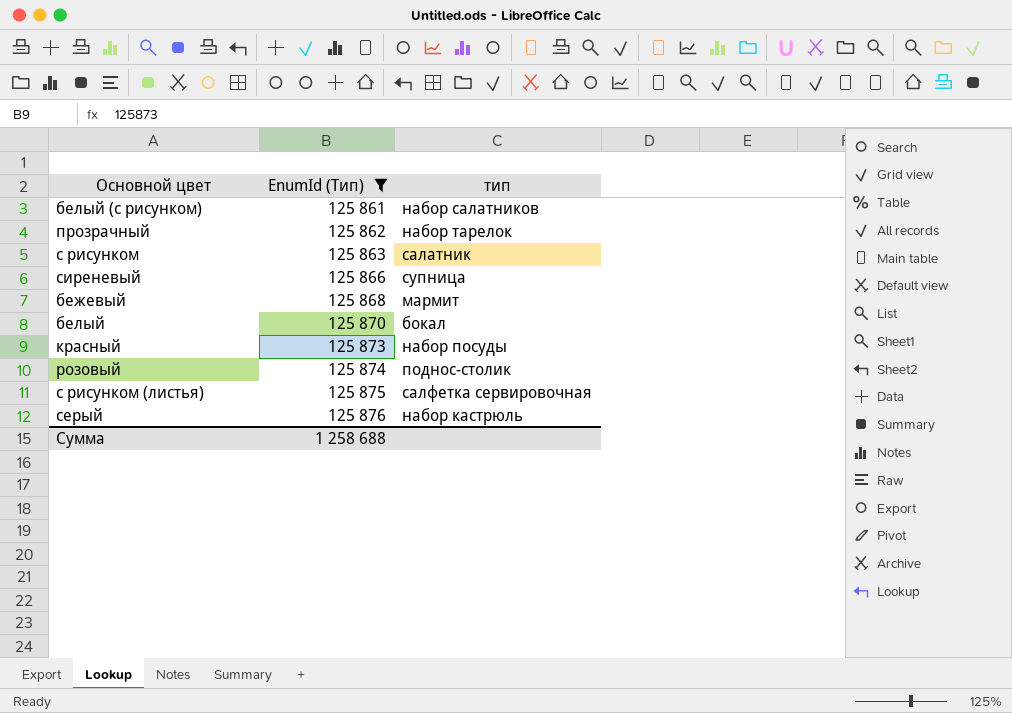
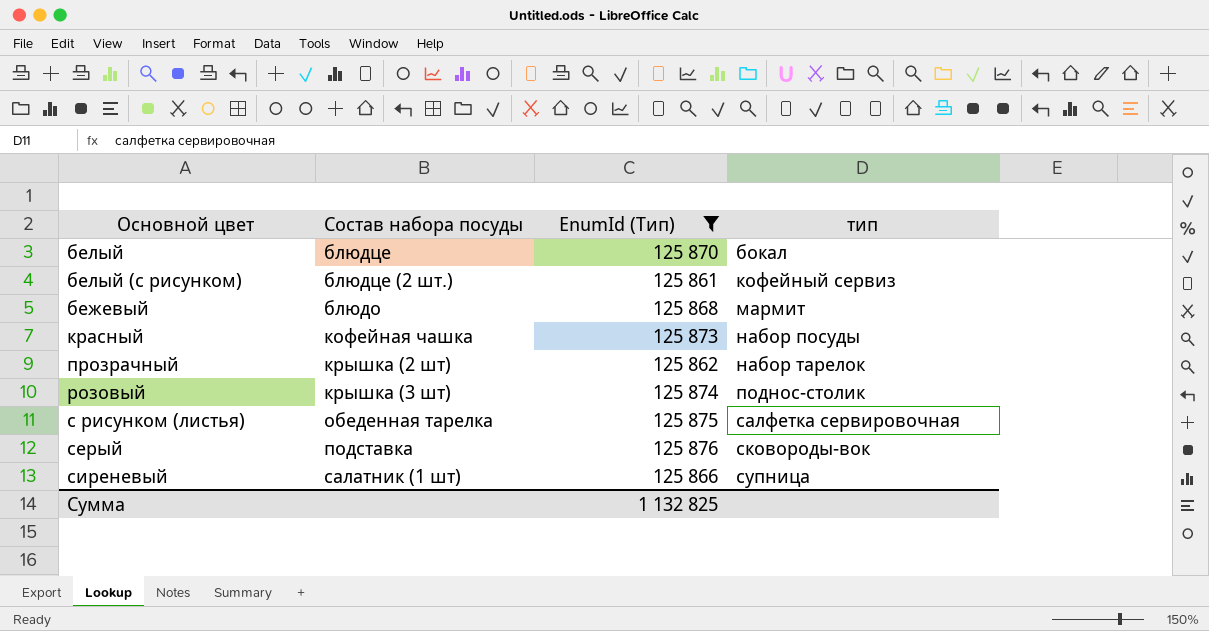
row order: EnumId (Тип) ascending -> тип ascending
column Состав набора посуды | position: none -> 2
row с рисунком: 125 863 | салатник -> none
белый (с рисунком) | тип: набор салатников -> кофейный сервиз
серый | тип: набор кастрюль -> сковороды-вок
Сумма | EnumId (Тип): 1 258 688 -> 1 132 825

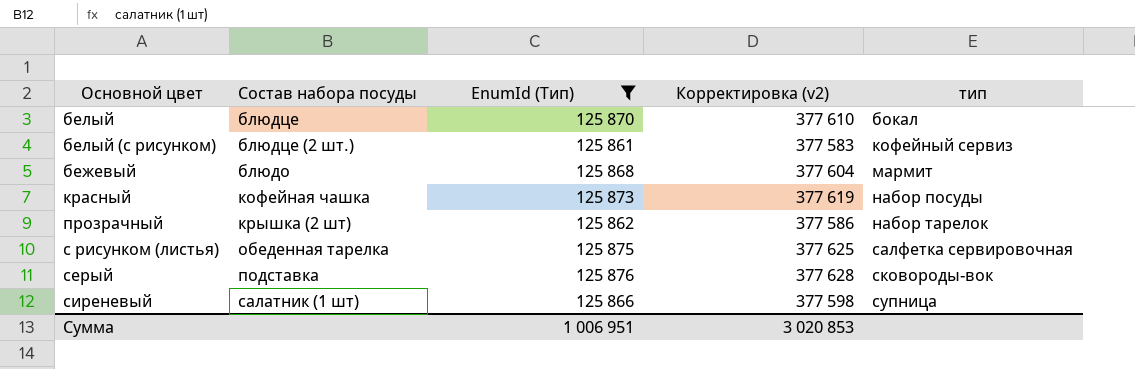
column Корректировка (v2) | formula: none -> [EnumId (Тип)] * 3
row розовый: крышка (3 шт) | 125 874 | поднос-столик -> none
Сумма | EnumId (Тип): 1 132 825 -> 1 006 951

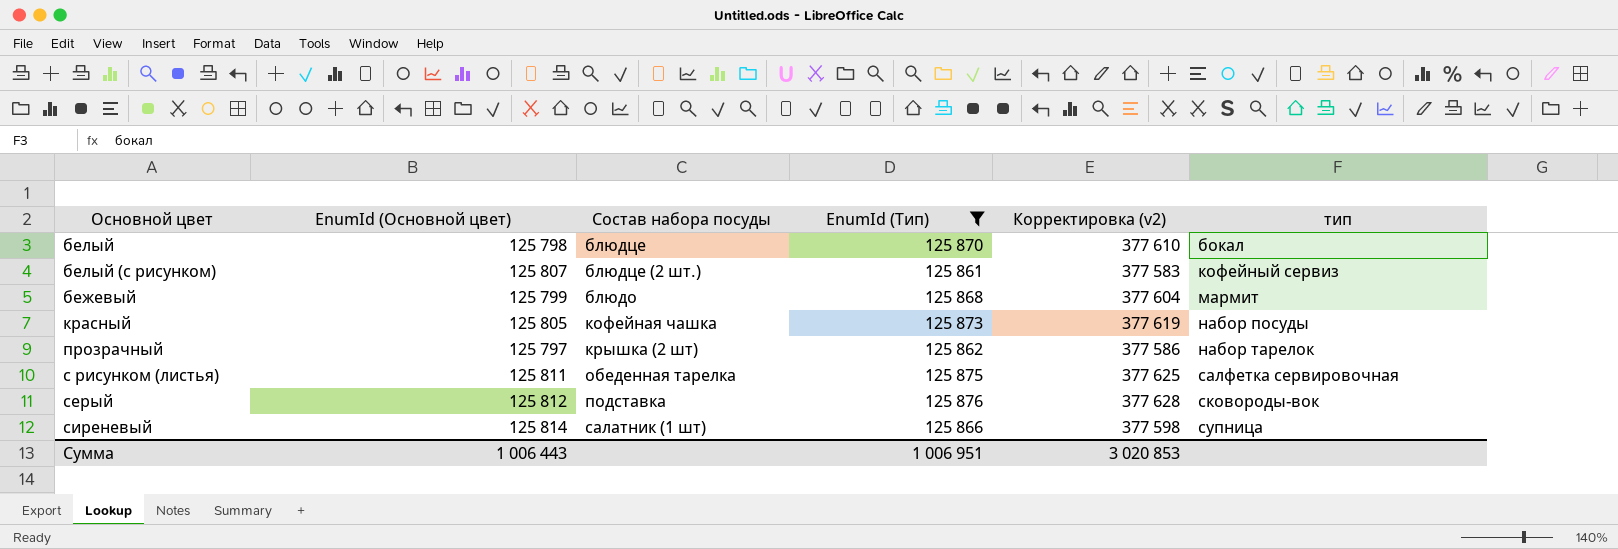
column EnumId (Основной цвет) | position: none -> 2

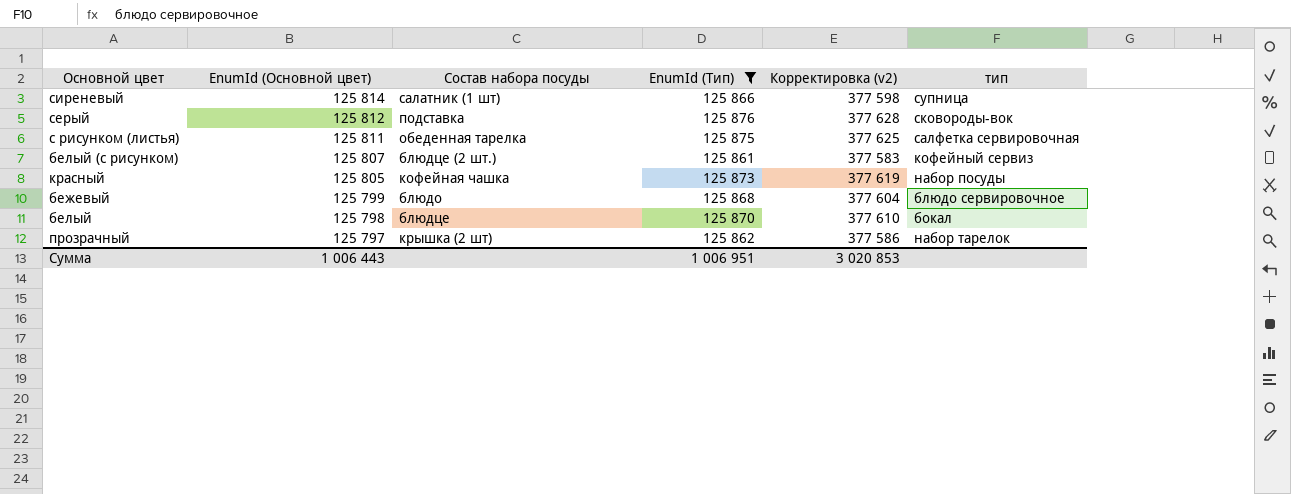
row order: тип ascending -> EnumId (Основной цвет) descending
бежевый | тип: мармит -> блюдо сервировочное

